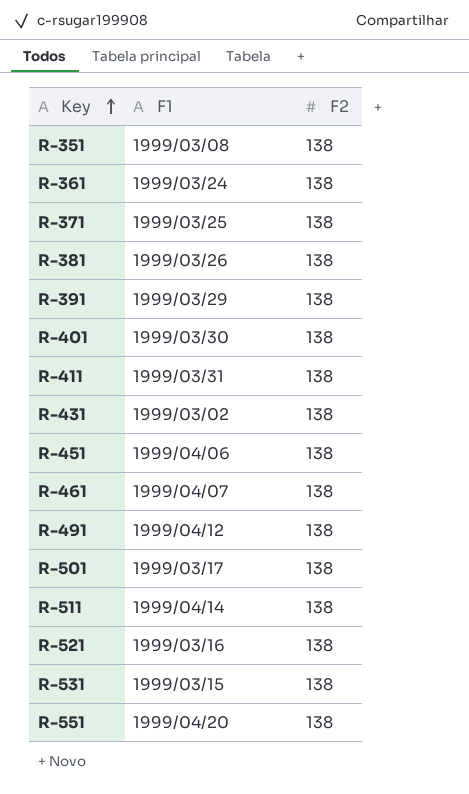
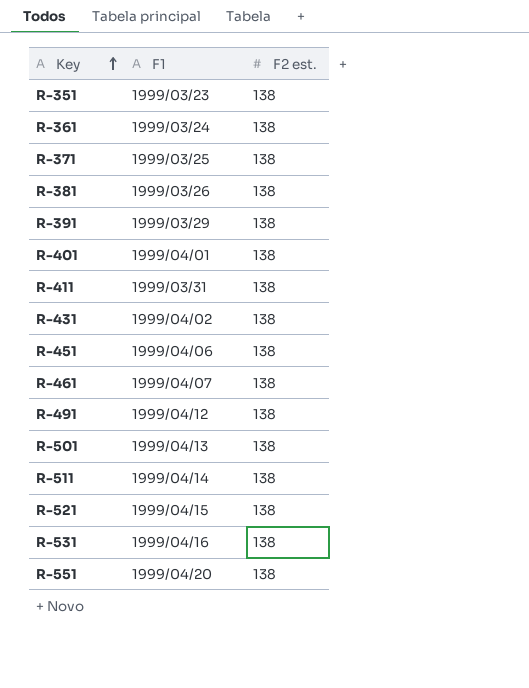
column name: F2 -> F2 est.
R-351 | F1: 1999/03/08 -> 1999/03/23
R-401 | F1: 1999/03/30 -> 1999/04/01
R-431 | F1: 1999/03/02 -> 1999/04/02
R-501 | F1: 1999/03/17 -> 1999/04/13
R-521 | F1: 1999/03/16 -> 1999/04/15
R-531 | F1: 1999/03/15 -> 1999/04/16

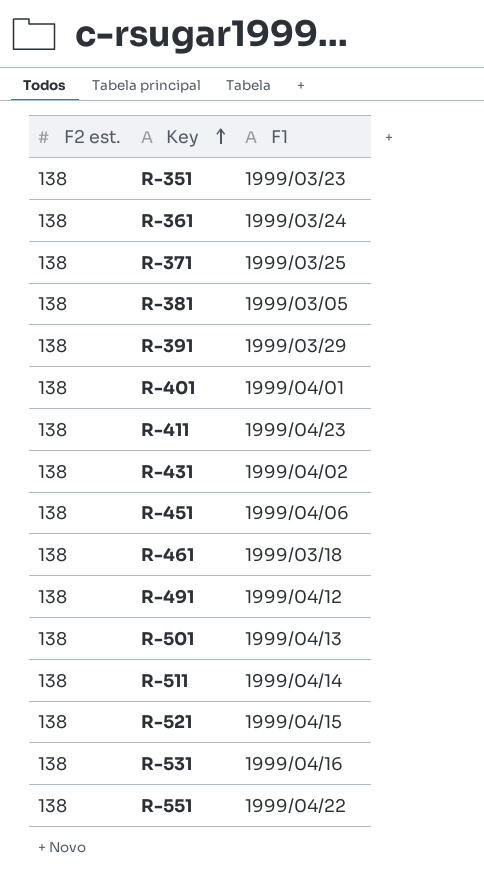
column F2 est. | position: 3 -> 1
R-381 | F1: 1999/03/26 -> 1999/03/05
R-411 | F1: 1999/03/31 -> 1999/04/23
R-461 | F1: 1999/04/07 -> 1999/03/18
R-551 | F1: 1999/04/20 -> 1999/04/22

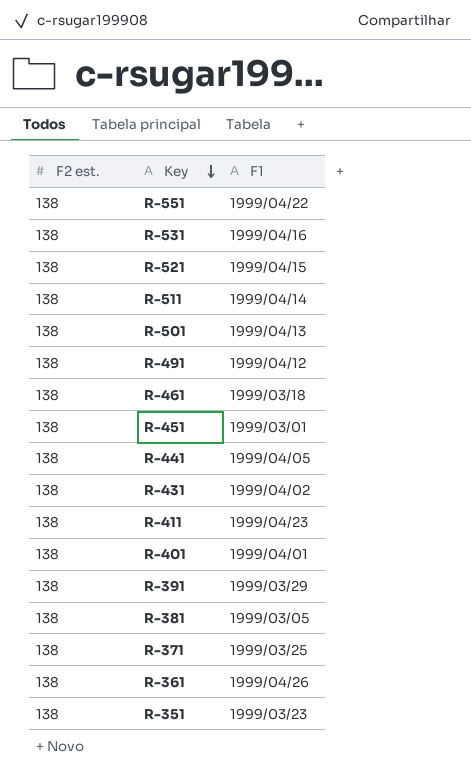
row order: Key ascending -> Key descending
R-451 | F1: 1999/04/06 -> 1999/03/01
row R-441: none -> 138 | 1999/04/05
R-361 | F1: 1999/03/24 -> 1999/04/26

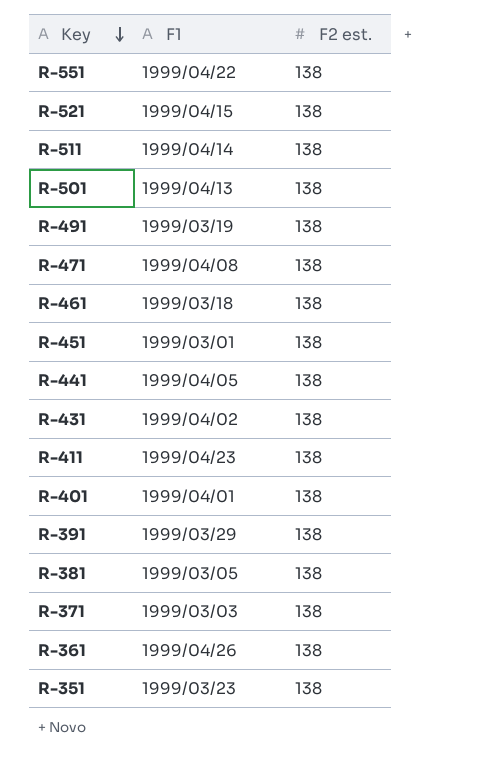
column F2 est. | position: 1 -> 3
row R-531: 138 | 1999/04/16 -> none
R-491 | F1: 1999/04/12 -> 1999/03/19
row R-471: none -> 1999/04/08 | 138
R-371 | F1: 1999/03/25 -> 1999/03/03

